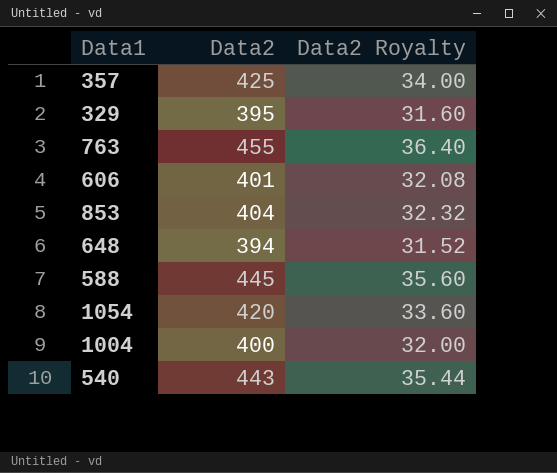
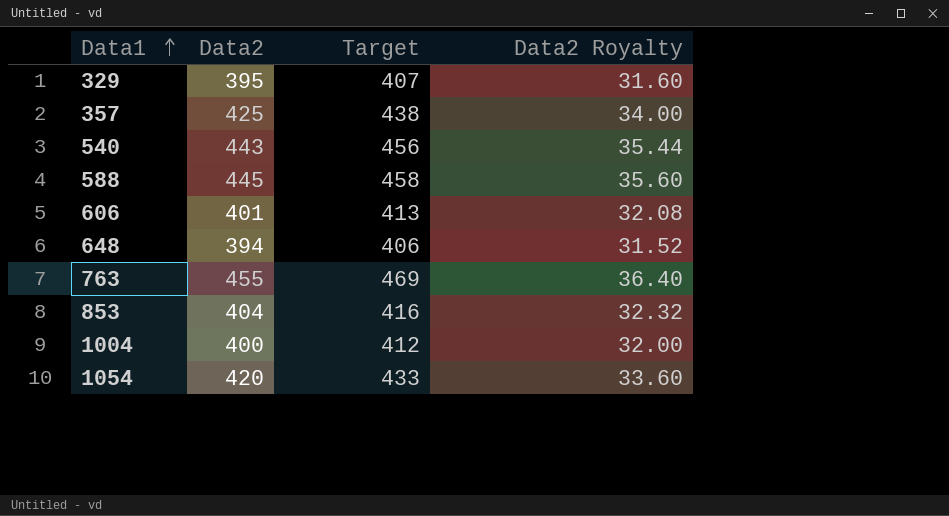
row order: none -> Data1 ascending
column Target | formula: none -> [Data2] * 1.03

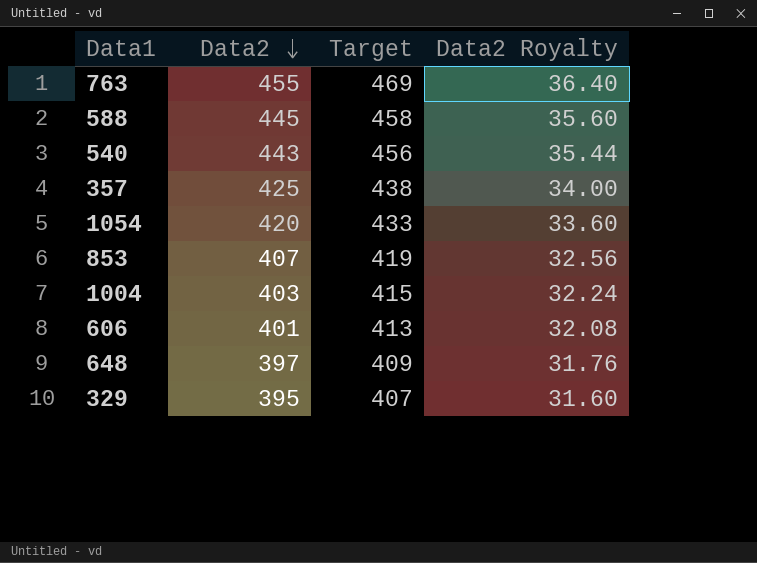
row order: Data1 ascending -> Data2 descending
853 | Data2: 404 -> 407
853 | Target: 416 -> 419
853 | Data2 Royalty: 32.32 -> 32.56
1004 | Data2: 400 -> 403
1004 | Target: 412 -> 415
1004 | Data2 Royalty: 32.00 -> 32.24
648 | Data2: 394 -> 397
648 | Target: 406 -> 409
648 | Data2 Royalty: 31.52 -> 31.76

